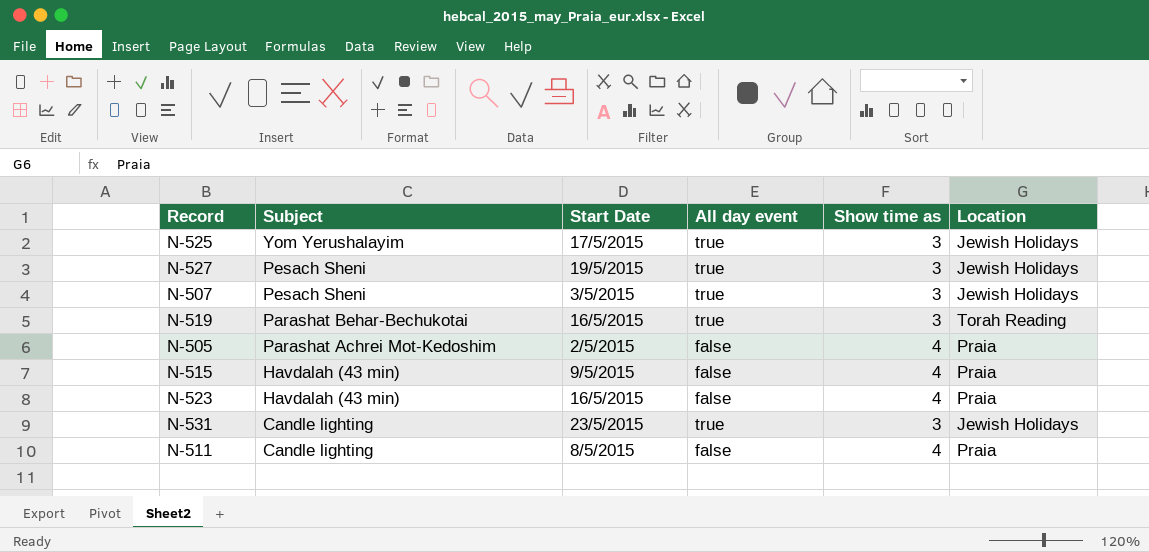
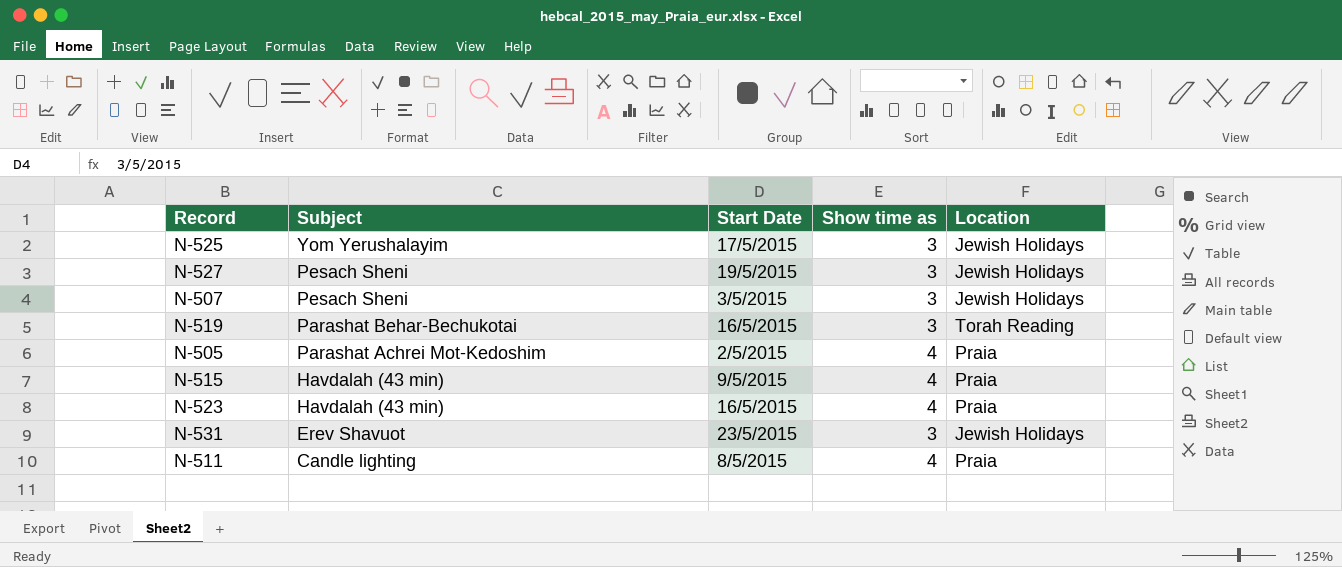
column All day event | position: 4 -> none
N-531 | Subject: Candle lighting -> Erev Shavuot

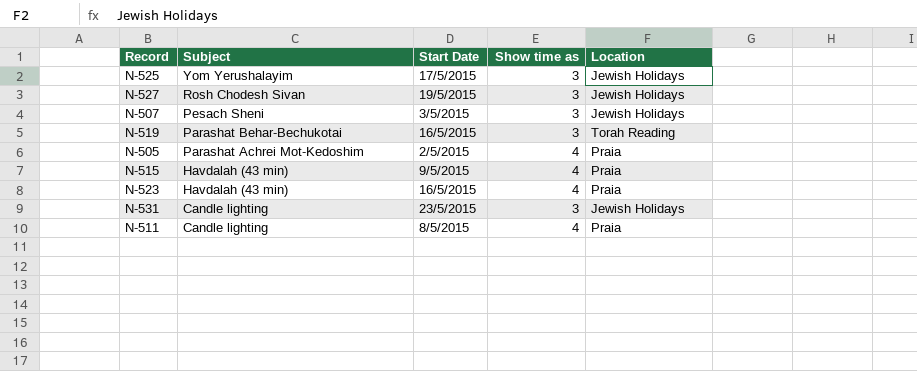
N-527 | Subject: Pesach Sheni -> Rosh Chodesh Sivan
N-531 | Subject: Erev Shavuot -> Candle lighting

